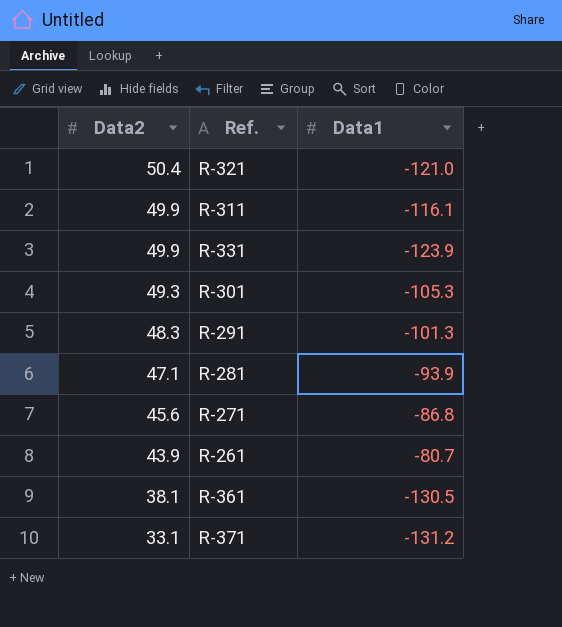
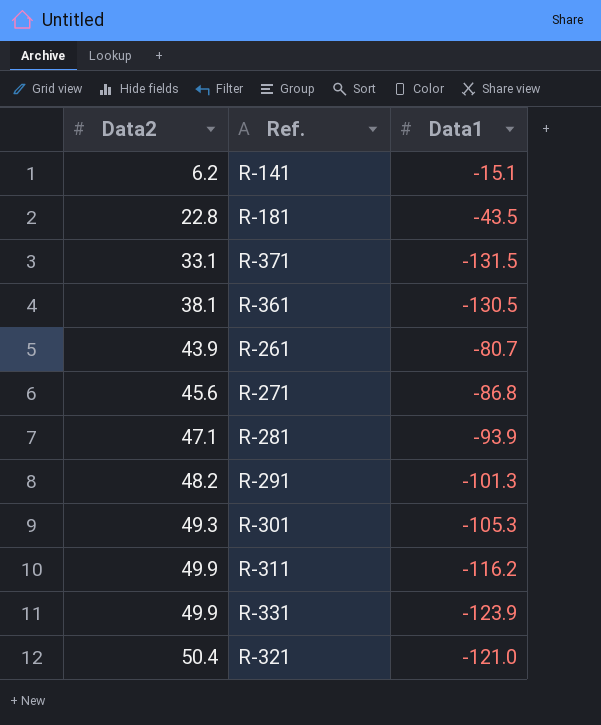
row order: Data2 descending -> Data2 ascending
row R-141: none -> 6.2 | -15.1
row R-181: none -> 22.8 | -43.5
R-371 | Data1: -131.2 -> -131.5
R-291 | Data2: 48.3 -> 48.2
R-311 | Data1: -116.1 -> -116.2

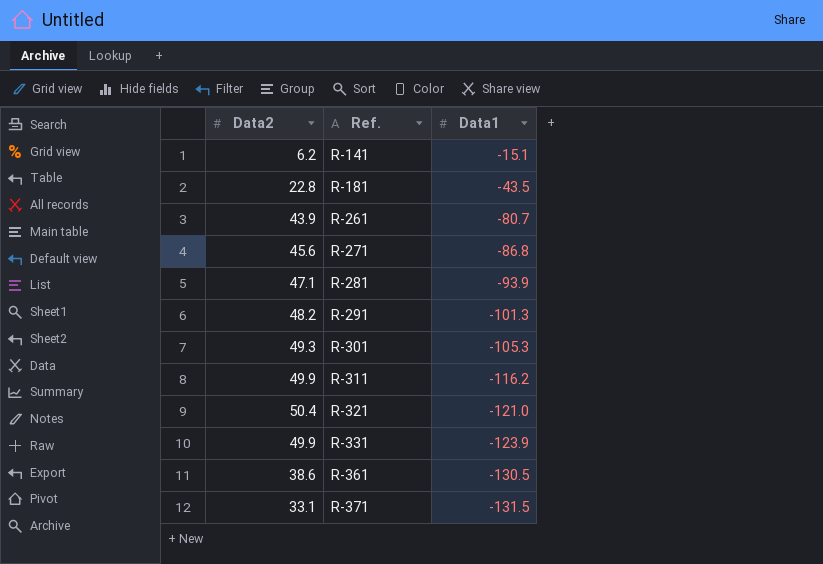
row order: Data2 ascending -> Ref. ascending
R-361 | Data2: 38.1 -> 38.6

